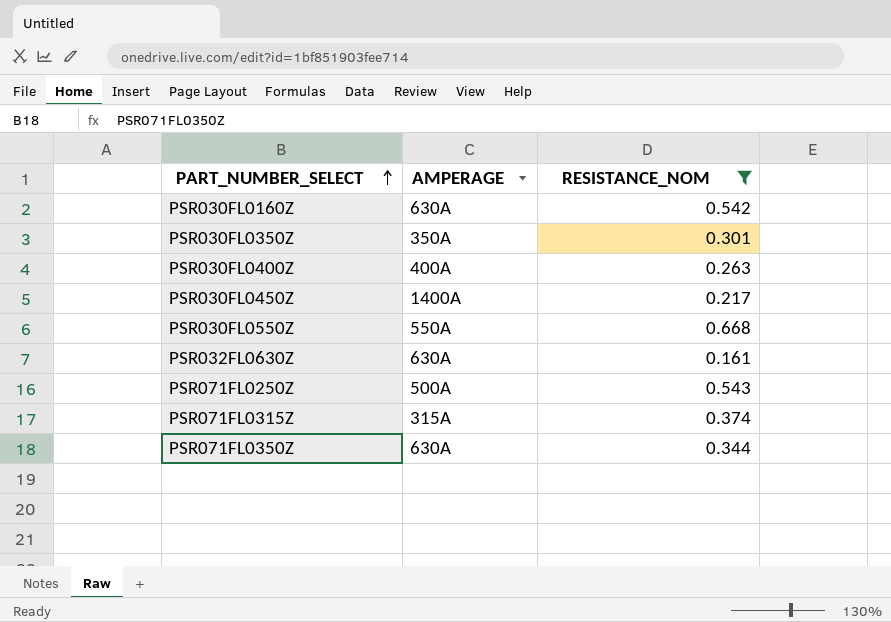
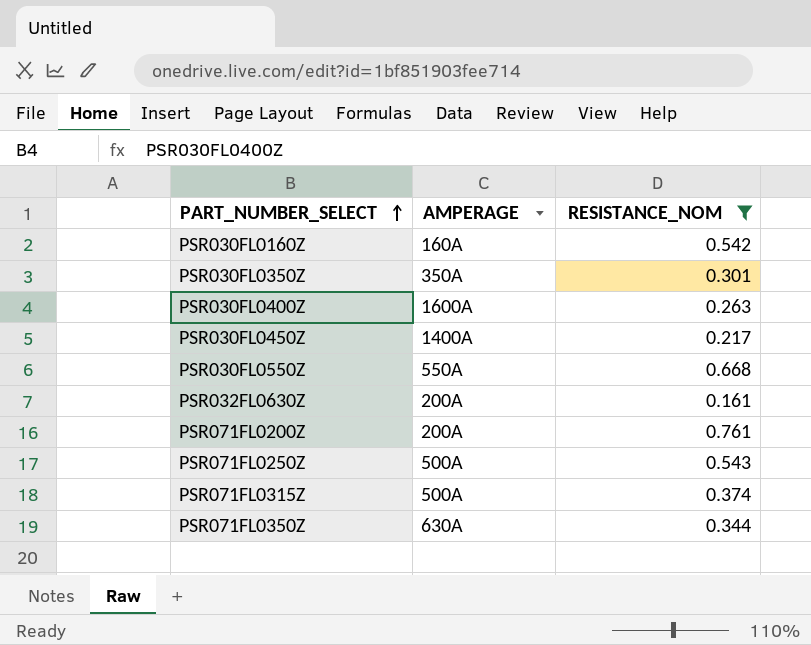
PSR030FL0160Z | AMPERAGE: 630A -> 160A
PSR030FL0400Z | AMPERAGE: 400A -> 1600A
PSR032FL0630Z | AMPERAGE: 630A -> 200A
row PSR071FL0200Z: none -> 200A | 0.761
PSR071FL0315Z | AMPERAGE: 315A -> 500A

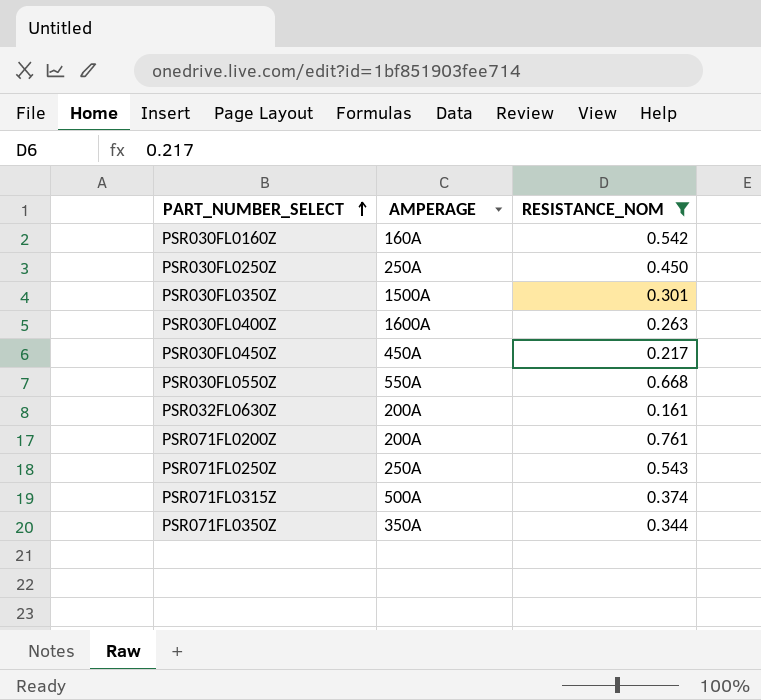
row PSR030FL0250Z: none -> 250A | 0.450
PSR030FL0350Z | AMPERAGE: 350A -> 1500A
PSR030FL0450Z | AMPERAGE: 1400A -> 450A
PSR071FL0250Z | AMPERAGE: 500A -> 250A
PSR071FL0350Z | AMPERAGE: 630A -> 350A

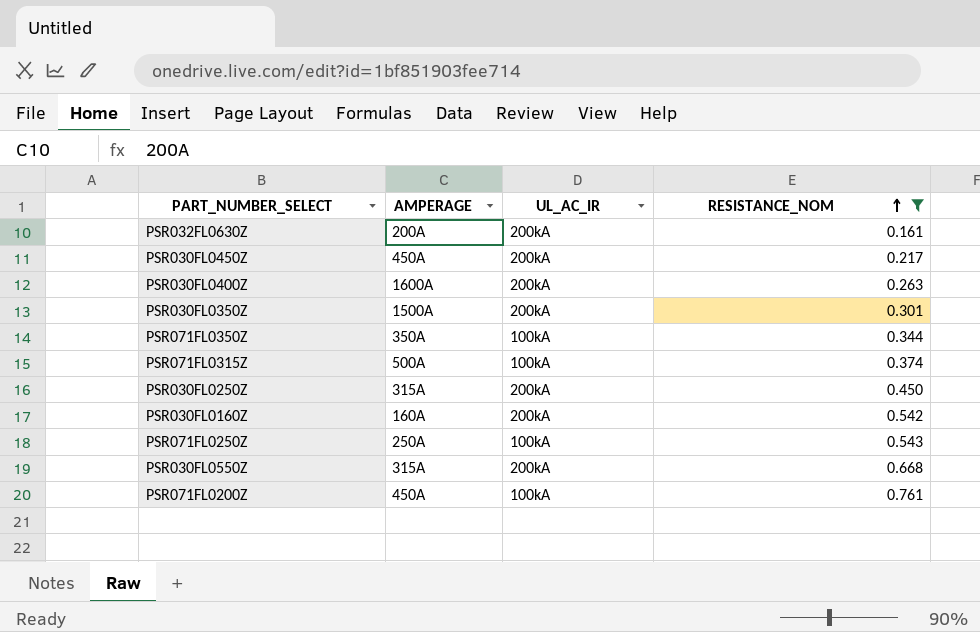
row order: PART_NUMBER_SELECT ascending -> RESISTANCE_NOM ascending
column UL_AC_IR | position: none -> 3
PSR030FL0250Z | AMPERAGE: 250A -> 315A
PSR030FL0550Z | AMPERAGE: 550A -> 315A
PSR071FL0200Z | AMPERAGE: 200A -> 450A

